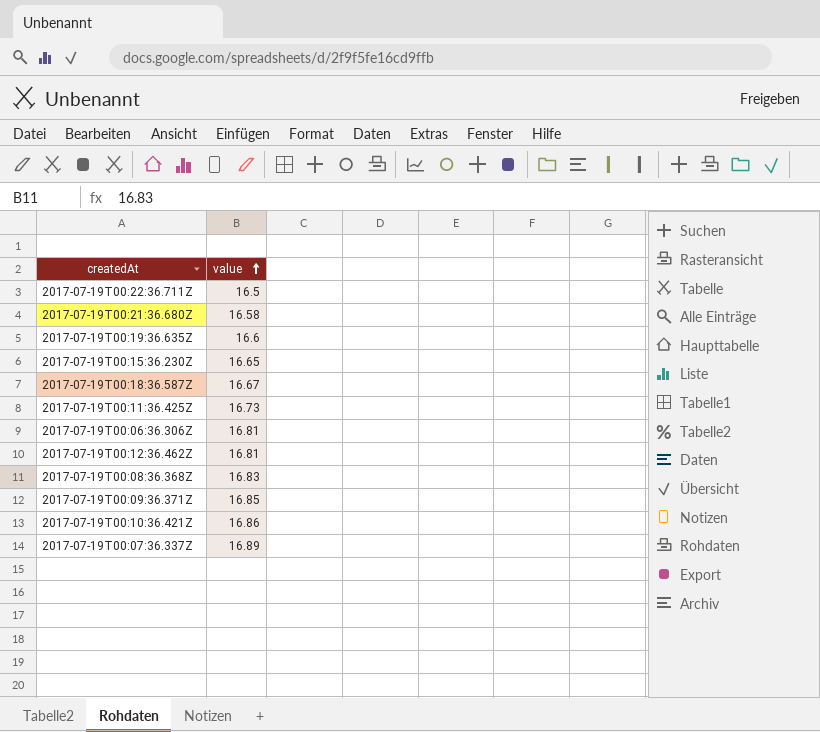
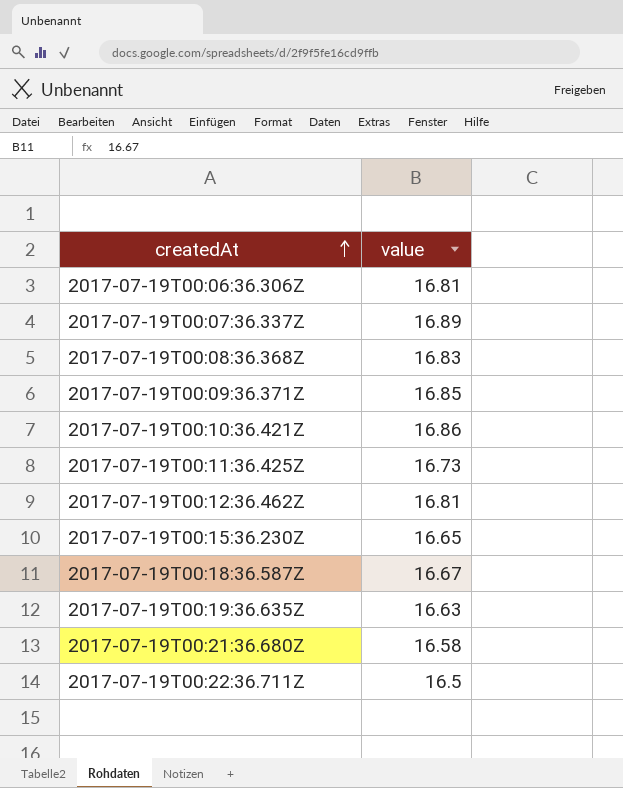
row order: value ascending -> createdAt ascending
2017-07-19T00:19:36.635Z | value: 16.6 -> 16.63

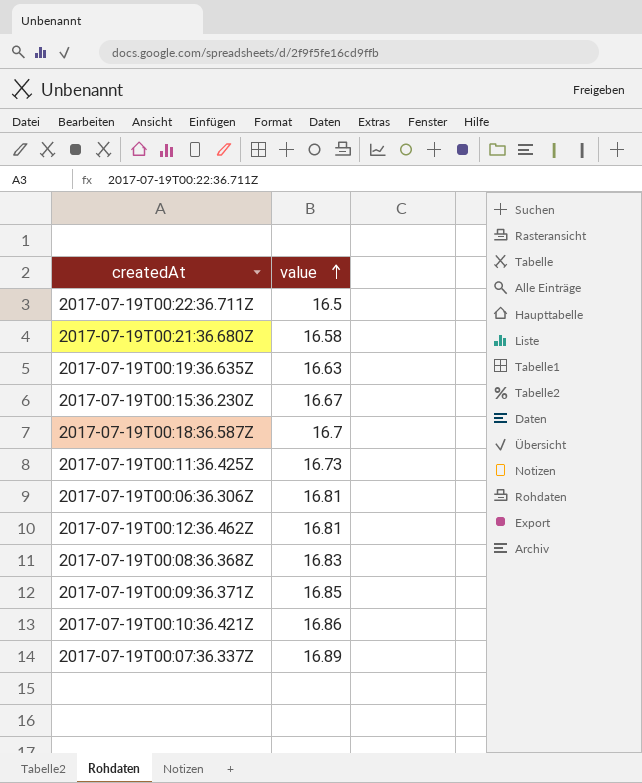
row order: createdAt ascending -> value ascending
2017-07-19T00:15:36.230Z | value: 16.65 -> 16.67
2017-07-19T00:18:36.587Z | value: 16.67 -> 16.7

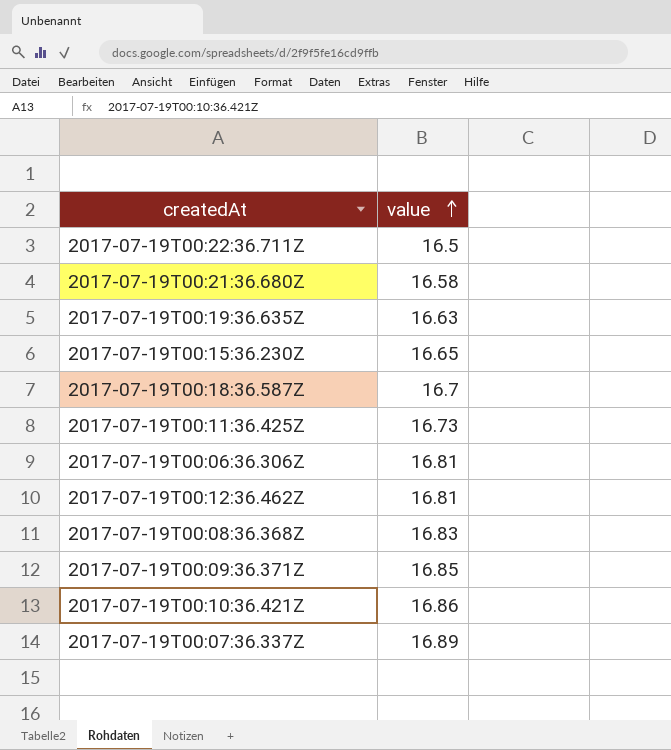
2017-07-19T00:15:36.230Z | value: 16.67 -> 16.65

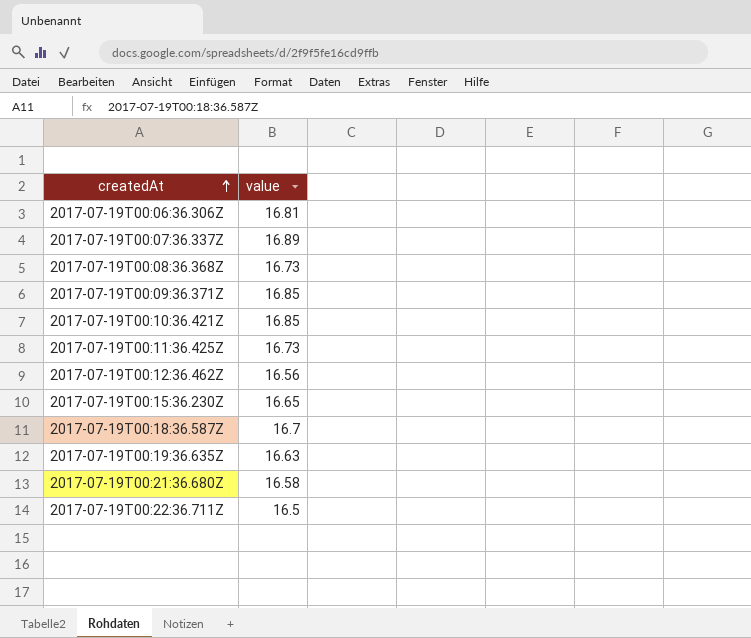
row order: value ascending -> createdAt ascending
2017-07-19T00:08:36.368Z | value: 16.83 -> 16.73
2017-07-19T00:10:36.421Z | value: 16.86 -> 16.85
2017-07-19T00:12:36.462Z | value: 16.81 -> 16.56

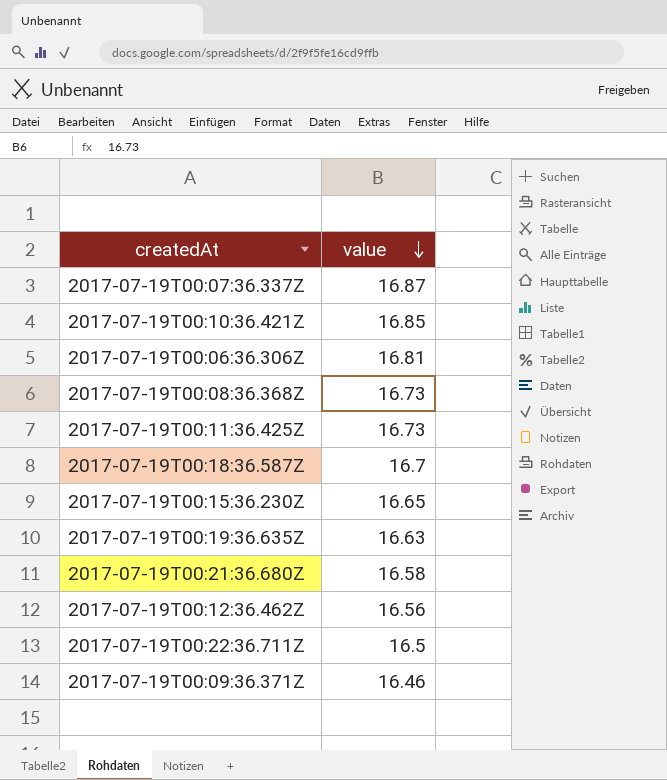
row order: createdAt ascending -> value descending
2017-07-19T00:07:36.337Z | value: 16.89 -> 16.87
2017-07-19T00:09:36.371Z | value: 16.85 -> 16.46

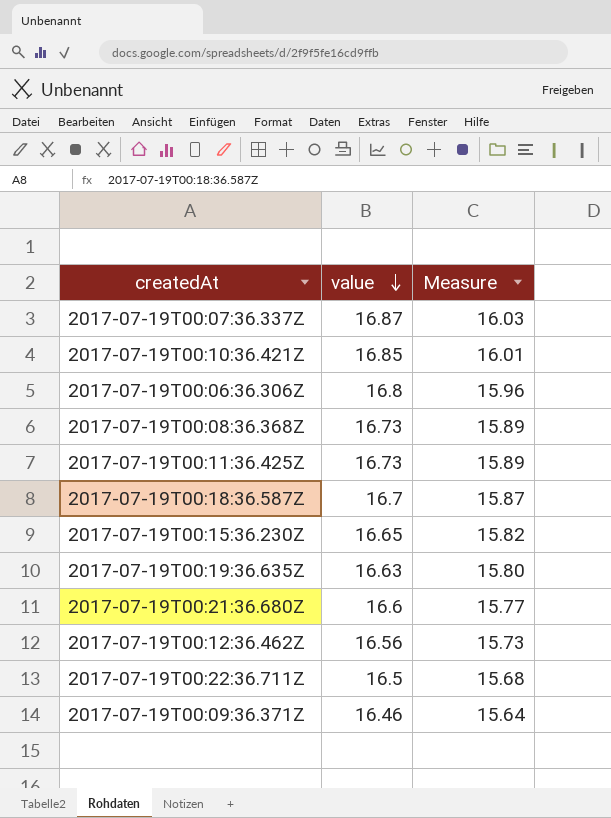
column Measure | formula: none -> [value] * 0.95
2017-07-19T00:06:36.306Z | value: 16.81 -> 16.8
2017-07-19T00:21:36.680Z | value: 16.58 -> 16.6

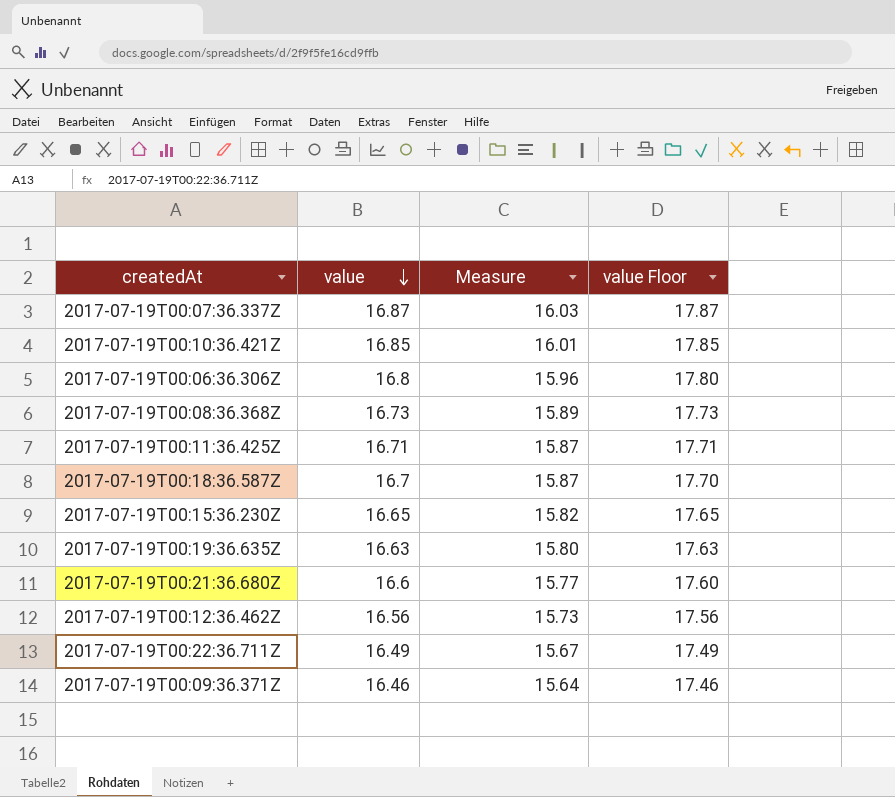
column value Floor | formula: none -> [value] + 1
2017-07-19T00:11:36.425Z | value: 16.73 -> 16.71
2017-07-19T00:11:36.425Z | Measure: 15.89 -> 15.87
2017-07-19T00:22:36.711Z | value: 16.5 -> 16.49
2017-07-19T00:22:36.711Z | Measure: 15.68 -> 15.67

